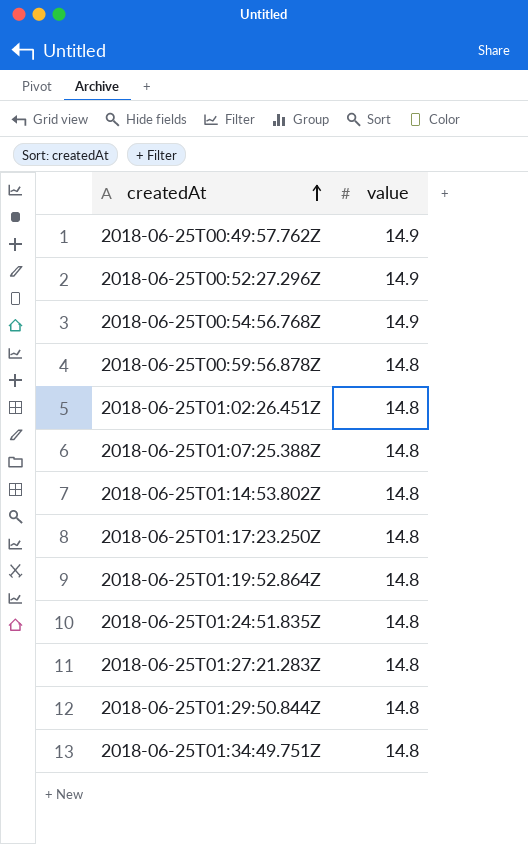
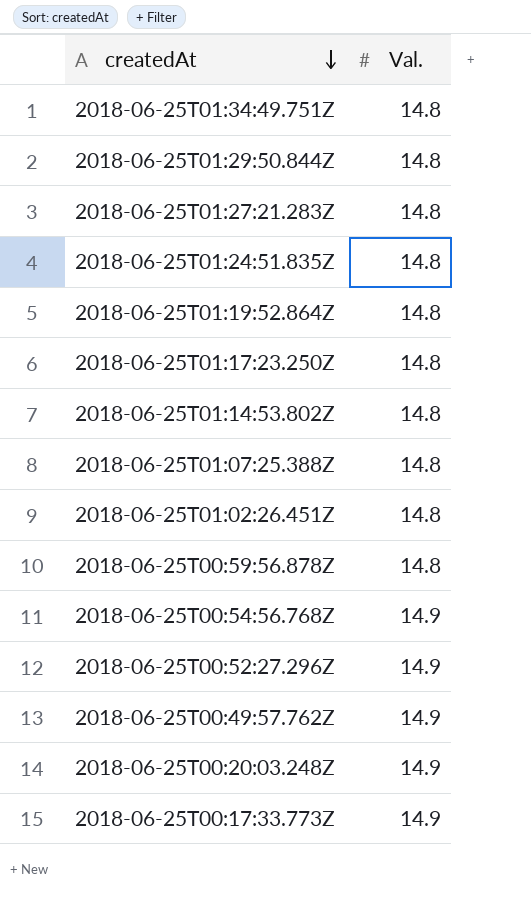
row order: createdAt ascending -> createdAt descending
column name: value -> Val.
row 2018-06-25T00:20:03.248Z: none -> 14.9
row 2018-06-25T00:17:33.773Z: none -> 14.9

